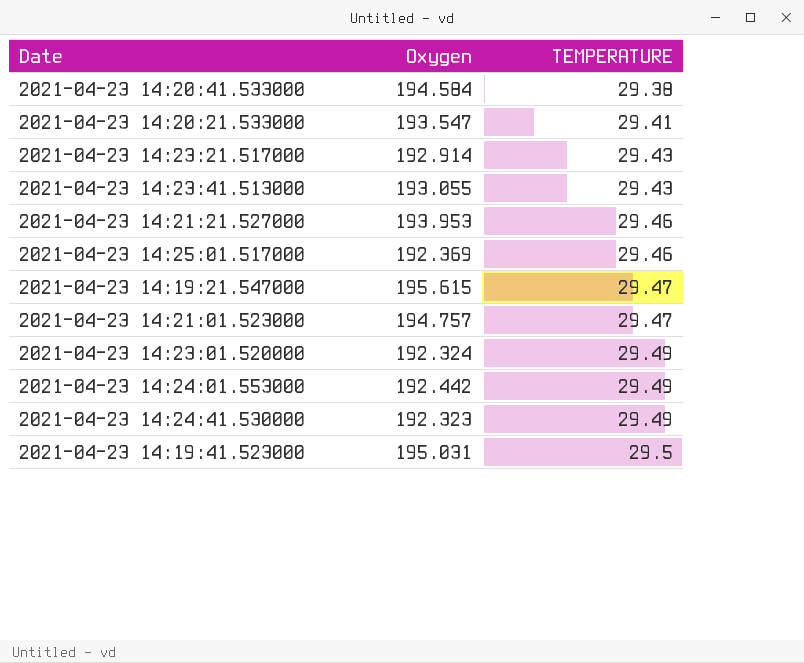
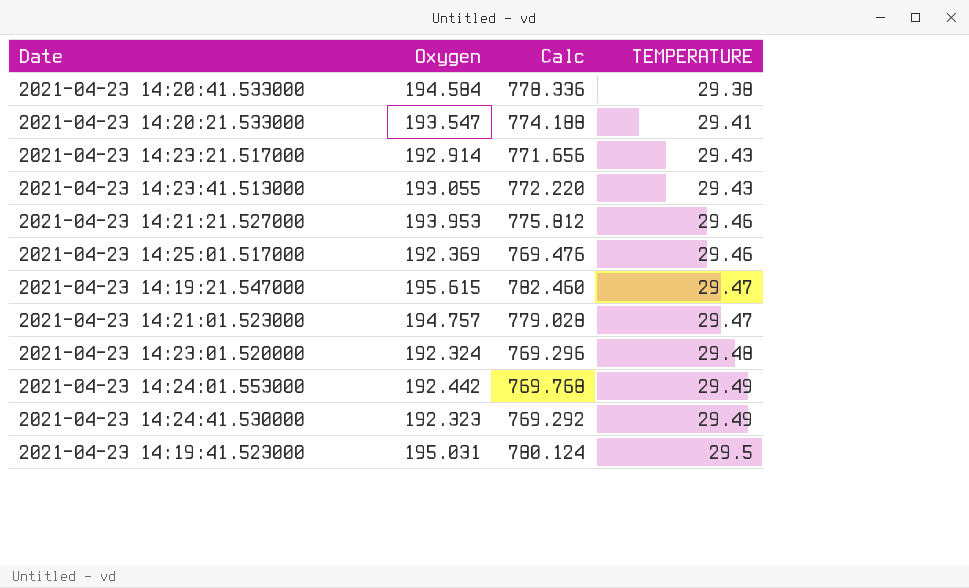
column Calc | formula: none -> [Oxygen] * 4
2021-04-23 14:23:01.520000 | TEMPERATURE: 29.49 -> 29.48

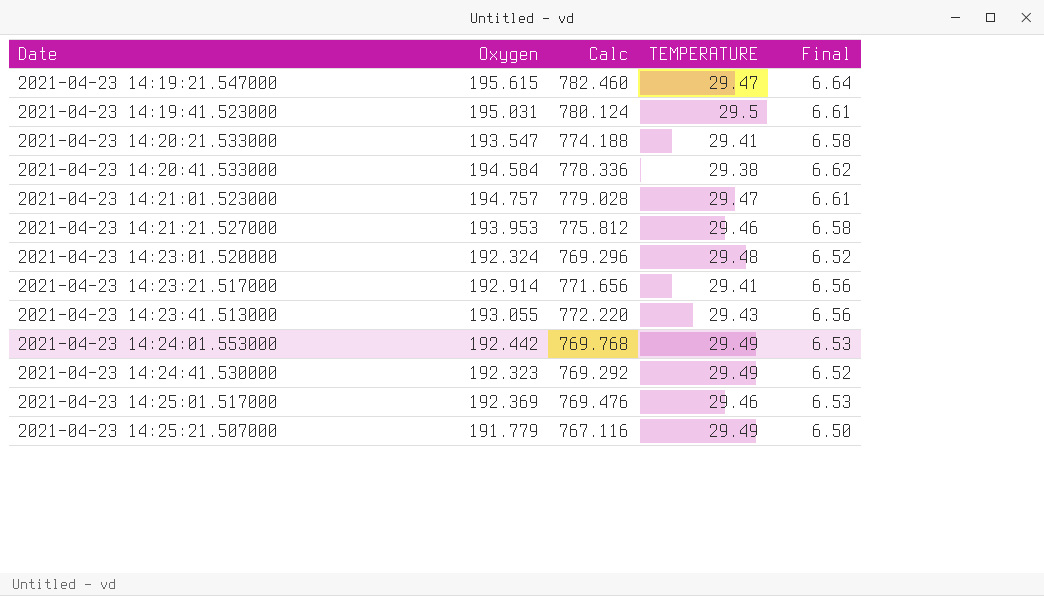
row order: TEMPERATURE ascending -> Date ascending
column Final | formula: none -> [Oxygen] / [TEMPERATURE]
2021-04-23 14:23:21.517000 | TEMPERATURE: 29.43 -> 29.41
row 2021-04-23 14:25:21.507000: none -> 191.779 | 767.116 | 29.49 | 6.50

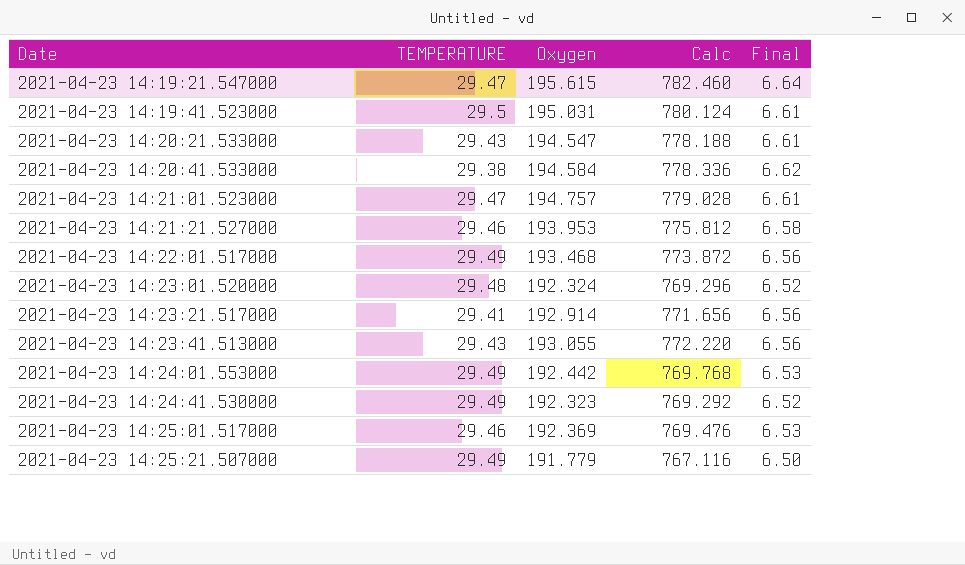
column TEMPERATURE | position: 4 -> 2
2021-04-23 14:20:21.533000 | TEMPERATURE: 29.41 -> 29.43
2021-04-23 14:20:21.533000 | Oxygen: 193.547 -> 194.547
2021-04-23 14:20:21.533000 | Calc: 774.188 -> 778.188
2021-04-23 14:20:21.533000 | Final: 6.58 -> 6.61
row 2021-04-23 14:22:01.517000: none -> 29.49 | 193.468 | 773.872 | 6.56

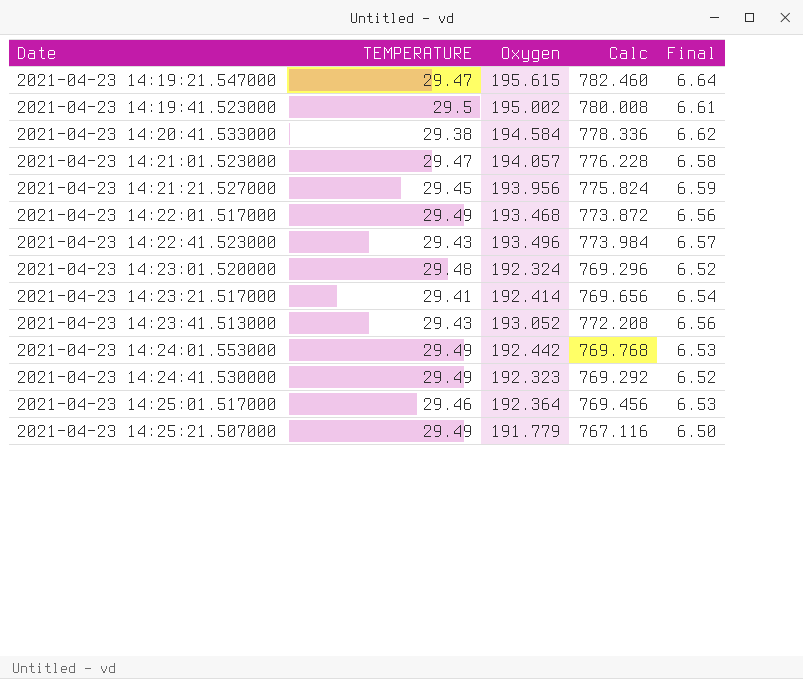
row 2021-04-23 14:20:21.533000: 29.43 | 194.547 | 778.188 | 6.61 -> none
2021-04-23 14:19:41.523000 | Oxygen: 195.031 -> 195.002
2021-04-23 14:19:41.523000 | Calc: 780.124 -> 780.008
2021-04-23 14:21:01.523000 | Oxygen: 194.757 -> 194.057
2021-04-23 14:21:01.523000 | Calc: 779.028 -> 776.228
2021-04-23 14:21:01.523000 | Final: 6.61 -> 6.58
2021-04-23 14:21:21.527000 | TEMPERATURE: 29.46 -> 29.45
2021-04-23 14:21:21.527000 | Oxygen: 193.953 -> 193.956
2021-04-23 14:21:21.527000 | Calc: 775.812 -> 775.824
2021-04-23 14:21:21.527000 | Final: 6.58 -> 6.59
row 2021-04-23 14:22:41.523000: none -> 29.43 | 193.496 | 773.984 | 6.57
2021-04-23 14:23:21.517000 | Oxygen: 192.914 -> 192.414
2021-04-23 14:23:21.517000 | Calc: 771.656 -> 769.656
2021-04-23 14:23:21.517000 | Final: 6.56 -> 6.54
2021-04-23 14:23:41.513000 | Oxygen: 193.055 -> 193.052
2021-04-23 14:23:41.513000 | Calc: 772.220 -> 772.208
2021-04-23 14:25:01.517000 | Oxygen: 192.369 -> 192.364
2021-04-23 14:25:01.517000 | Calc: 769.476 -> 769.456

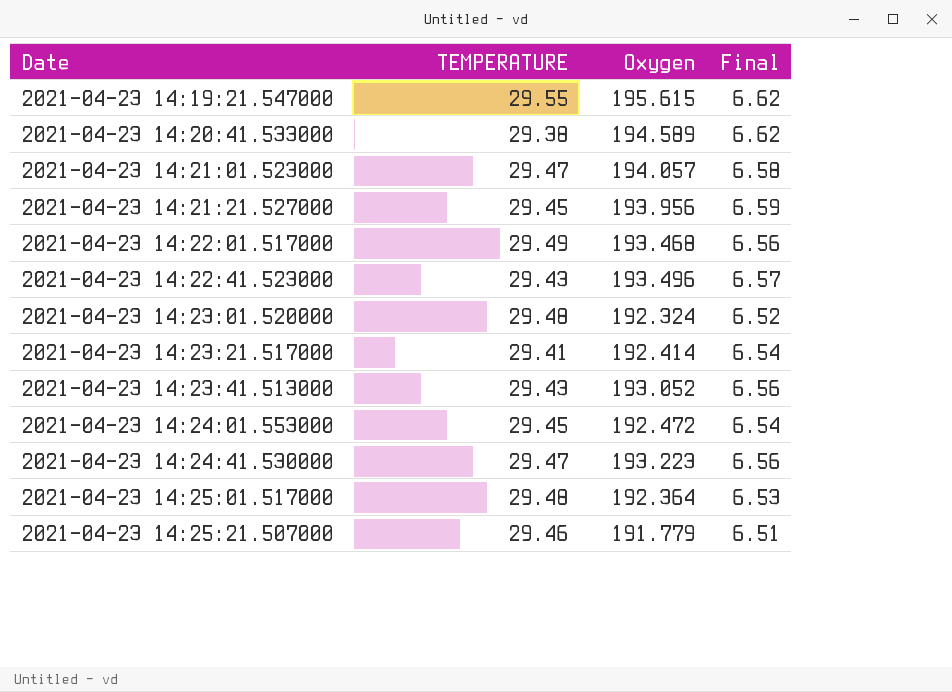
column Calc | formula: [Oxygen] * 4 -> none
row 2021-04-23 14:19:41.523000: 29.5 | 195.002 | 780.008 | 6.61 -> none
2021-04-23 14:19:21.547000 | TEMPERATURE: 29.47 -> 29.55
2021-04-23 14:19:21.547000 | Final: 6.64 -> 6.62
2021-04-23 14:20:41.533000 | Oxygen: 194.584 -> 194.589
2021-04-23 14:24:01.553000 | TEMPERATURE: 29.49 -> 29.45
2021-04-23 14:24:01.553000 | Oxygen: 192.442 -> 192.472
2021-04-23 14:24:01.553000 | Final: 6.53 -> 6.54
2021-04-23 14:24:41.530000 | TEMPERATURE: 29.49 -> 29.47
2021-04-23 14:24:41.530000 | Oxygen: 192.323 -> 193.223
2021-04-23 14:24:41.530000 | Final: 6.52 -> 6.56
2021-04-23 14:25:01.517000 | TEMPERATURE: 29.46 -> 29.48
2021-04-23 14:25:21.507000 | TEMPERATURE: 29.49 -> 29.46
2021-04-23 14:25:21.507000 | Final: 6.50 -> 6.51

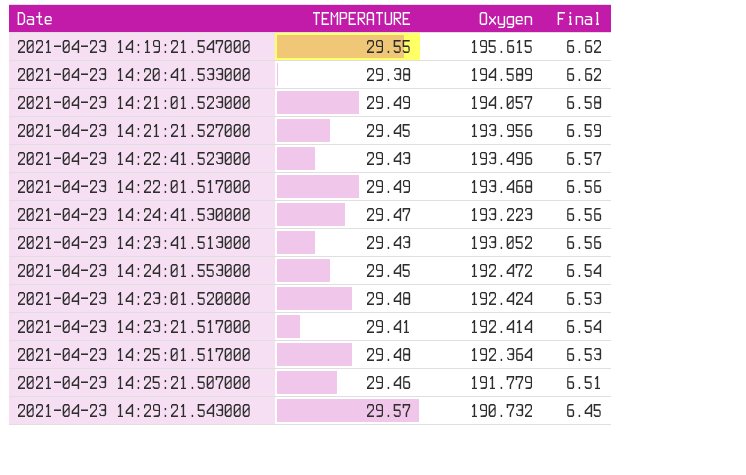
row order: Date ascending -> Oxygen descending
2021-04-23 14:21:01.523000 | TEMPERATURE: 29.47 -> 29.49
2021-04-23 14:23:01.520000 | Oxygen: 192.324 -> 192.424
2021-04-23 14:23:01.520000 | Final: 6.52 -> 6.53
row 2021-04-23 14:29:21.543000: none -> 29.57 | 190.732 | 6.45

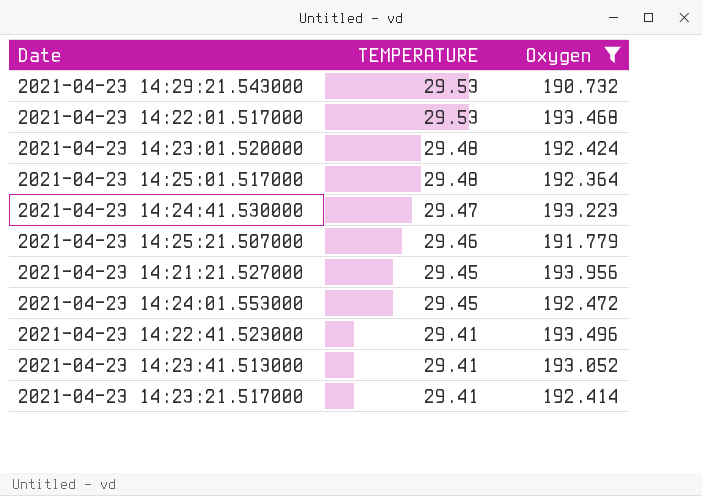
filter: none -> Oxygen <= 193.956
row order: Oxygen descending -> TEMPERATURE descending
column Final | formula: [Oxygen] / [TEMPERATURE] -> none
2021-04-23 14:29:21.543000 | TEMPERATURE: 29.57 -> 29.53
2021-04-23 14:22:01.517000 | TEMPERATURE: 29.49 -> 29.53
2021-04-23 14:22:41.523000 | TEMPERATURE: 29.43 -> 29.41
2021-04-23 14:23:41.513000 | TEMPERATURE: 29.43 -> 29.41

